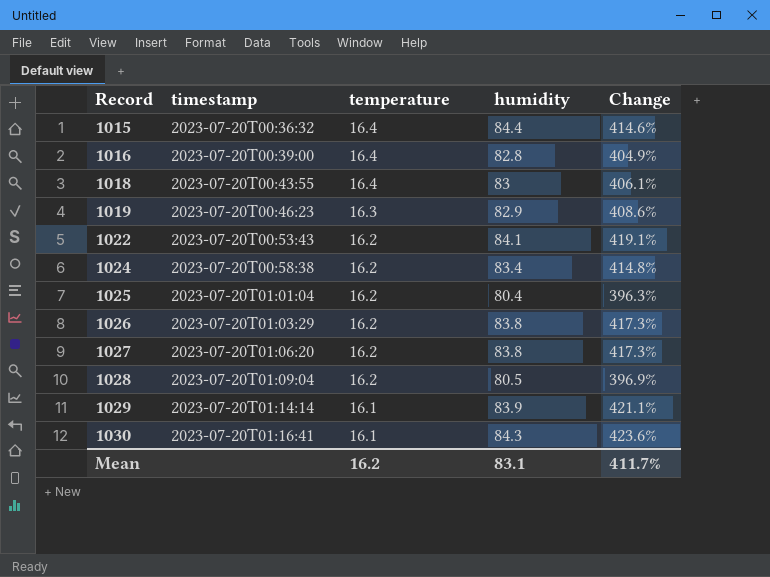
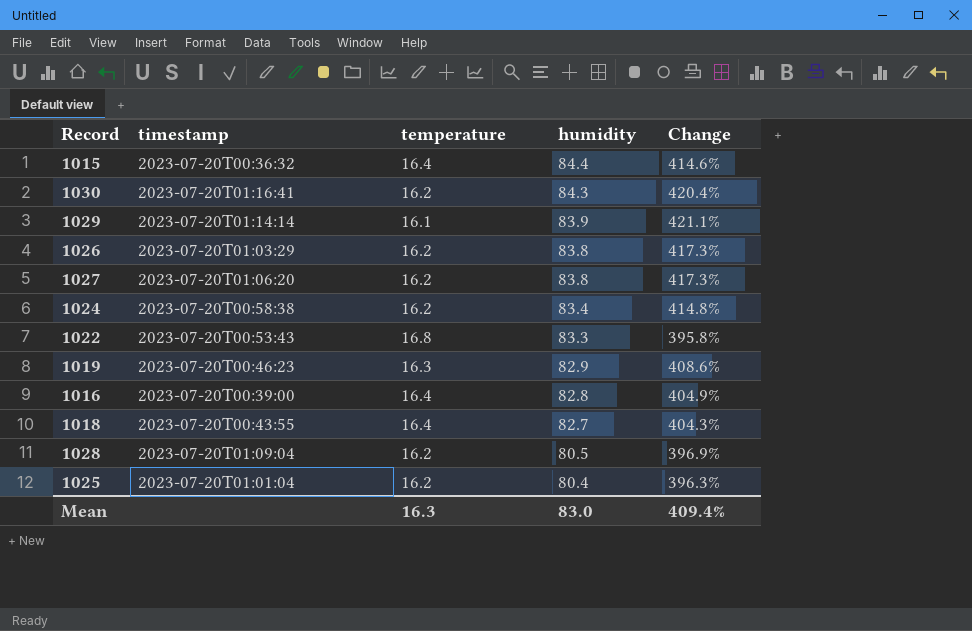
row order: Record ascending -> humidity descending
1030 | temperature: 16.1 -> 16.2
1030 | Change: 423.6% -> 420.4%
1022 | temperature: 16.2 -> 16.8
1022 | humidity: 84.1 -> 83.3
1022 | Change: 419.1% -> 395.8%
1018 | humidity: 83 -> 82.7
1018 | Change: 406.1% -> 404.3%
Mean | temperature: 16.2 -> 16.3
Mean | humidity: 83.1 -> 83.0
Mean | Change: 411.7% -> 409.4%

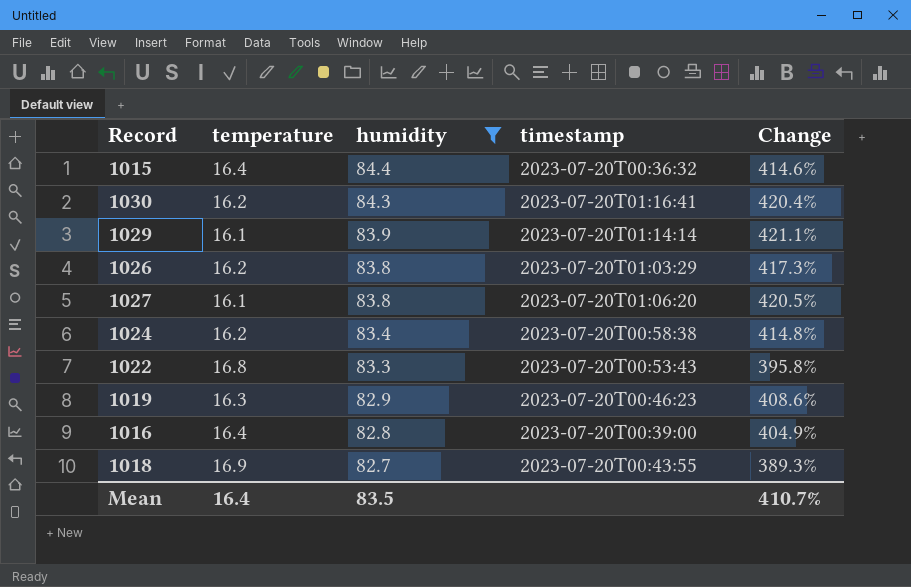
filter: none -> humidity >= 82.7
column timestamp | position: 2 -> 4
1027 | temperature: 16.2 -> 16.1
1027 | Change: 417.3% -> 420.5%
1018 | temperature: 16.4 -> 16.9
1018 | Change: 404.3% -> 389.3%
Mean | temperature: 16.3 -> 16.4
Mean | humidity: 83.0 -> 83.5
Mean | Change: 409.4% -> 410.7%

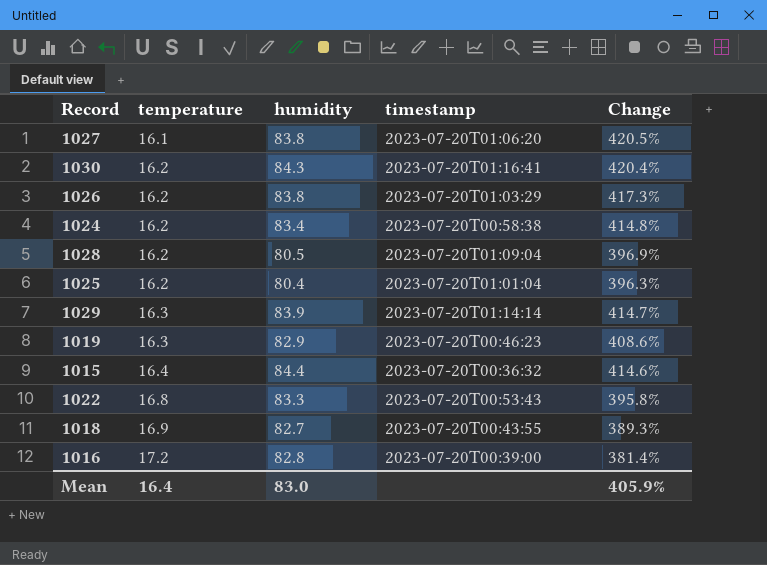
filter: humidity >= 82.7 -> none
row order: humidity descending -> temperature ascending
1029 | temperature: 16.1 -> 16.3
1029 | Change: 421.1% -> 414.7%
1016 | temperature: 16.4 -> 17.2
1016 | Change: 404.9% -> 381.4%
Mean | humidity: 83.5 -> 83.0
Mean | Change: 410.7% -> 405.9%

